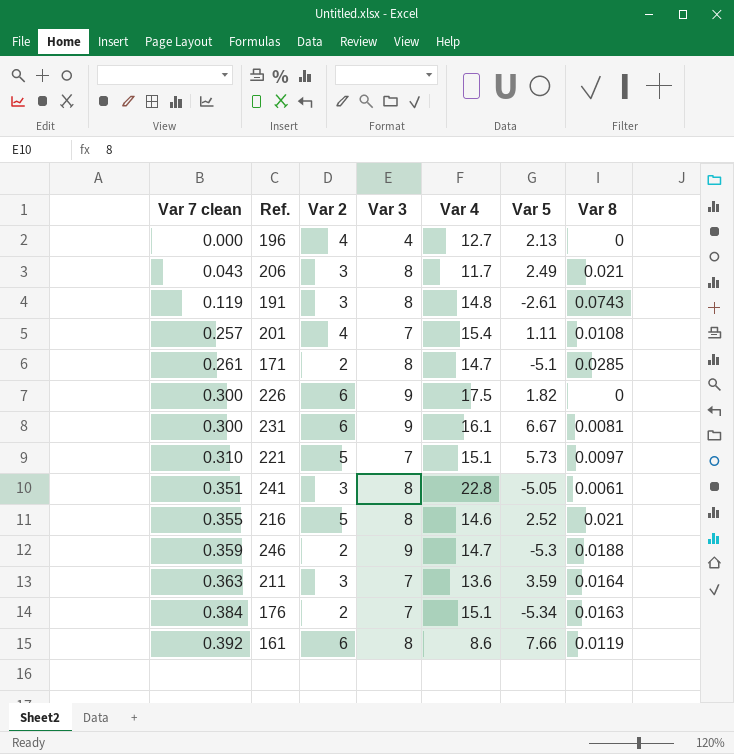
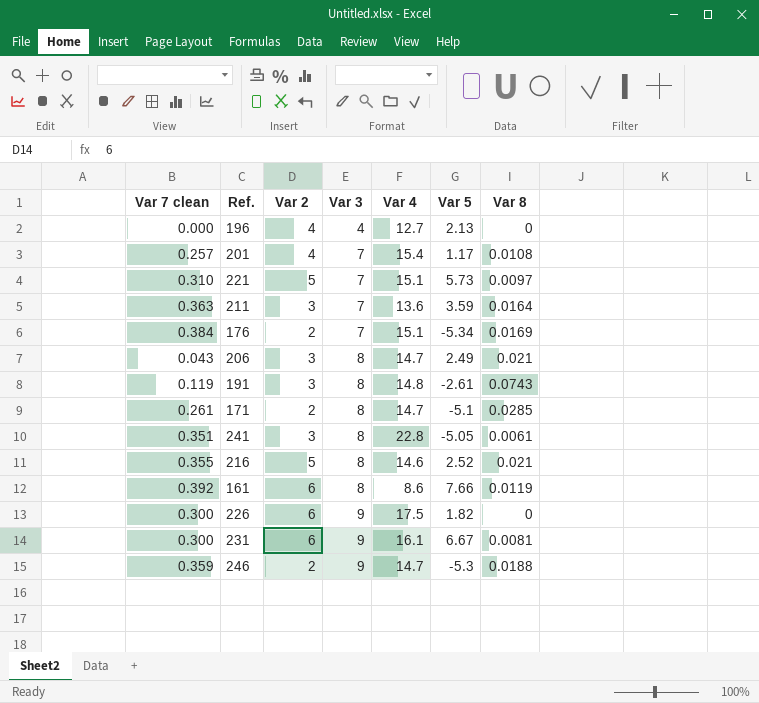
row order: Var 7 clean ascending -> Var 3 ascending
201 | Var 5: 1.11 -> 1.17
176 | Var 8: 0.0163 -> 0.0169
206 | Var 4: 11.7 -> 14.7

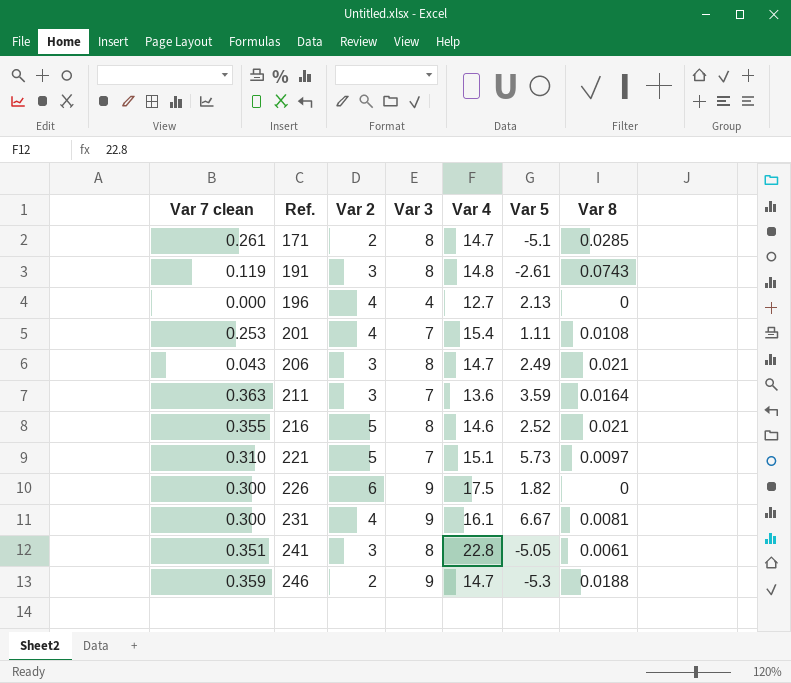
row order: Var 3 ascending -> Ref. ascending
row 176: 0.384 | 2 | 7 | 15.1 | -5.34 | 0.0169 -> none
row 161: 0.392 | 6 | 8 | 8.6 | 7.66 | 0.0119 -> none
201 | Var 7 clean: 0.257 -> 0.253
201 | Var 5: 1.17 -> 1.11
231 | Var 2: 6 -> 4

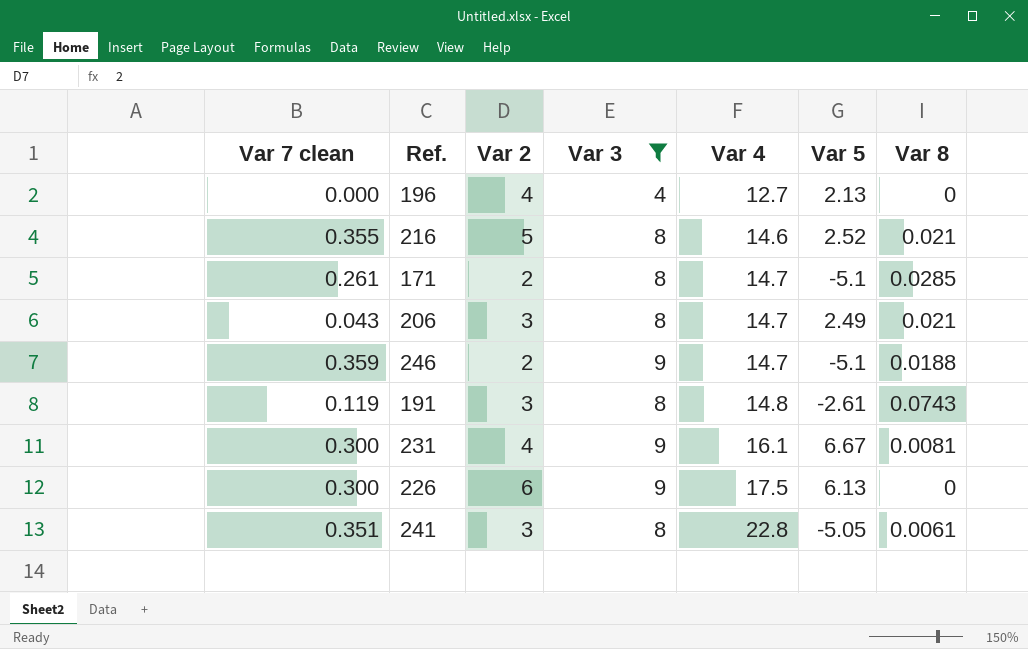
filter: none -> Var 3 != 7
row order: Ref. ascending -> Var 4 ascending
246 | Var 5: -5.3 -> -5.1
226 | Var 5: 1.82 -> 6.13

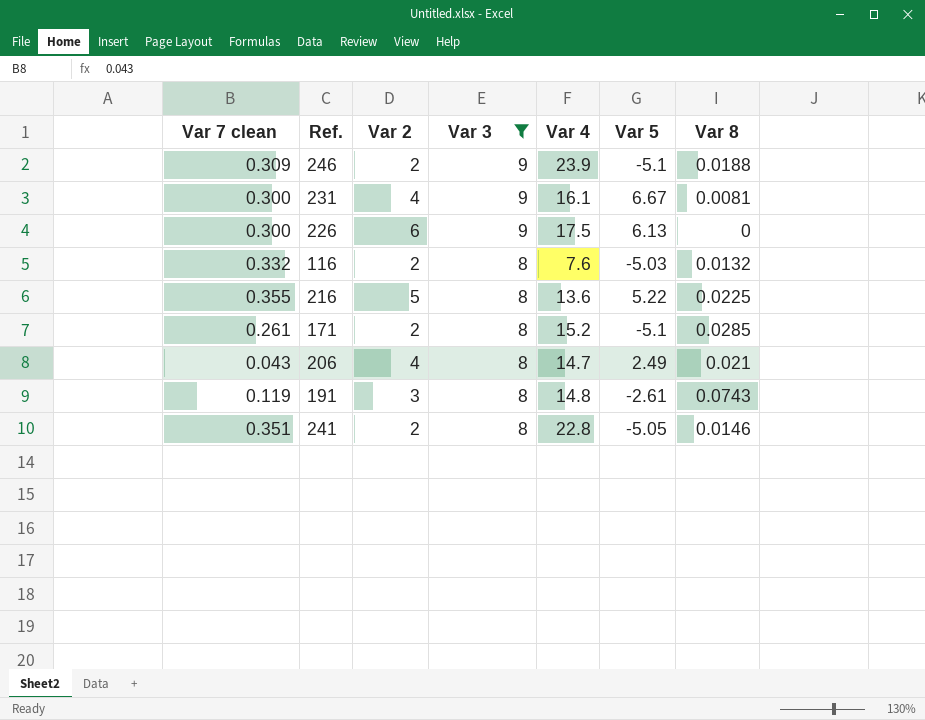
row order: Var 4 ascending -> Var 3 descending
row 196: 0.000 | 4 | 4 | 12.7 | 2.13 | 0 -> none
246 | Var 7 clean: 0.359 -> 0.309
246 | Var 4: 14.7 -> 23.9
row 116: none -> 0.332 | 2 | 8 | 7.6 | -5.03 | 0.0132
216 | Var 4: 14.6 -> 13.6
216 | Var 5: 2.52 -> 5.22
216 | Var 8: 0.021 -> 0.0225
171 | Var 4: 14.7 -> 15.2
206 | Var 2: 3 -> 4
241 | Var 2: 3 -> 2
241 | Var 8: 0.0061 -> 0.0146

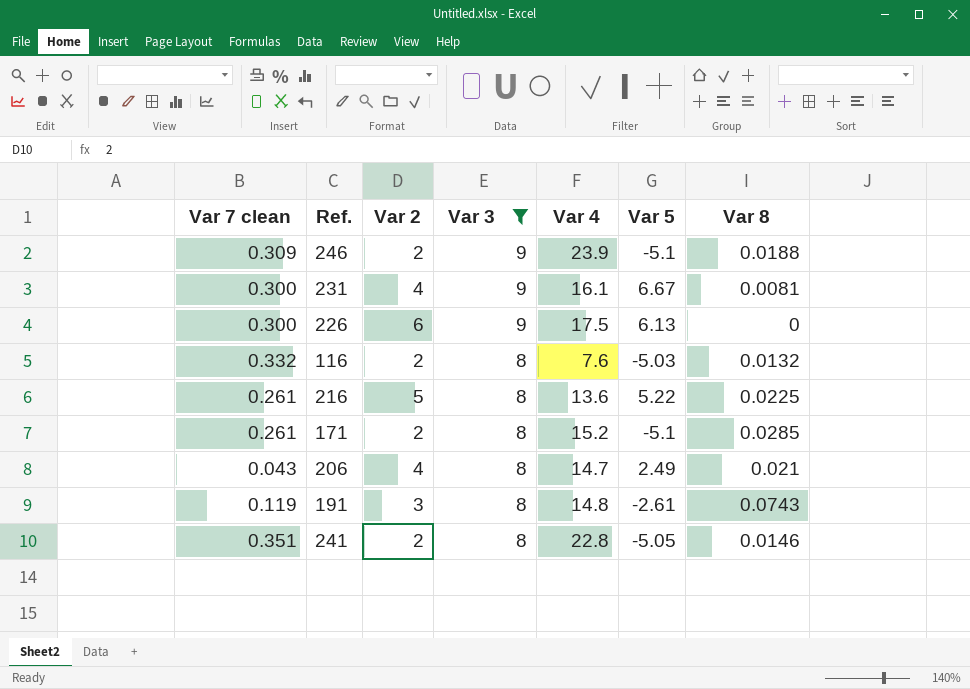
216 | Var 7 clean: 0.355 -> 0.261

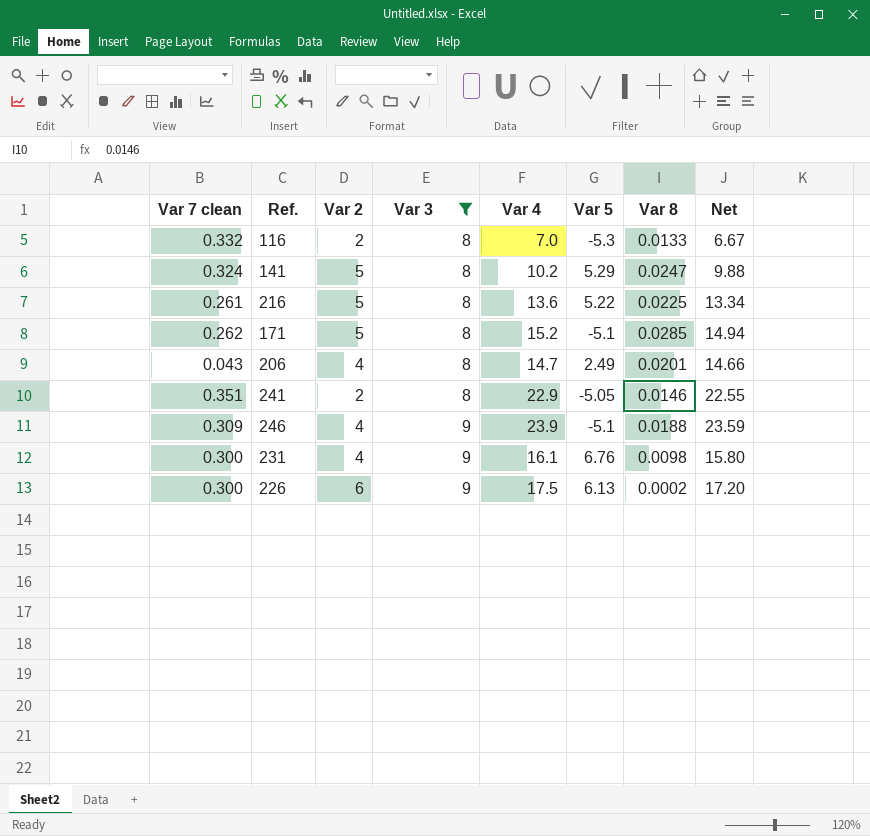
row order: Var 3 descending -> Var 3 ascending
column Net | formula: none -> [Var 4] - [Var 7 clean]
row 191: 0.119 | 3 | 8 | 14.8 | -2.61 | 0.0743 -> none
116 | Var 4: 7.6 -> 7.0
116 | Var 5: -5.03 -> -5.3
116 | Var 8: 0.0132 -> 0.0133
row 141: none -> 0.324 | 5 | 8 | 10.2 | 5.29 | 0.0247 | 9.88
171 | Var 7 clean: 0.261 -> 0.262
171 | Var 2: 2 -> 5
206 | Var 8: 0.021 -> 0.0201
241 | Var 4: 22.8 -> 22.9
246 | Var 2: 2 -> 4
231 | Var 5: 6.67 -> 6.76
231 | Var 8: 0.0081 -> 0.0098
226 | Var 8: 0 -> 0.0002

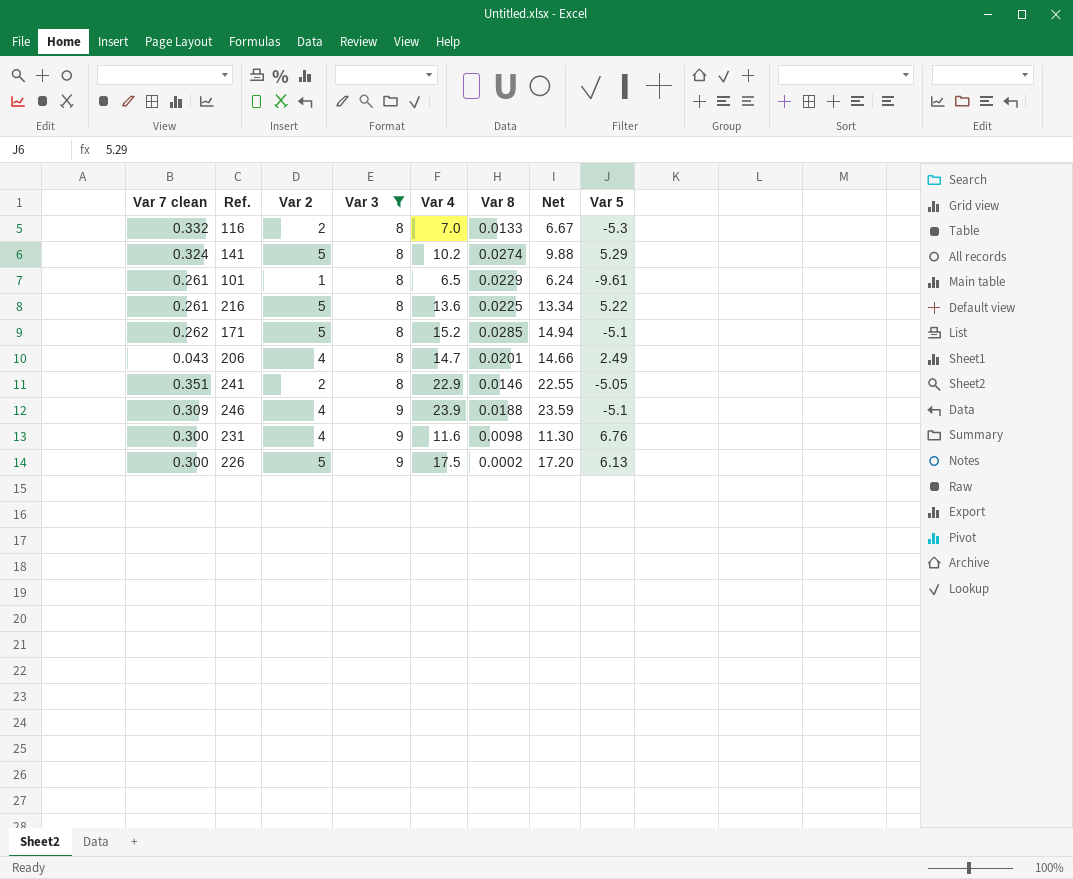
column Var 5 | position: 6 -> 8
141 | Var 8: 0.0247 -> 0.0274
row 101: none -> 0.261 | 1 | 8 | 6.5 | 0.0229 | 6.24 | -9.61
231 | Var 4: 16.1 -> 11.6
231 | Net: 15.80 -> 11.30
226 | Var 2: 6 -> 5

